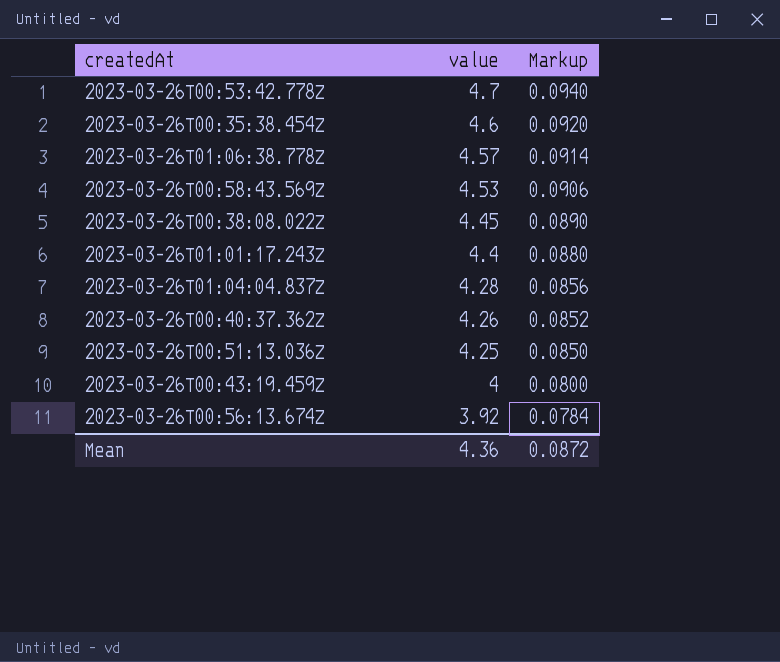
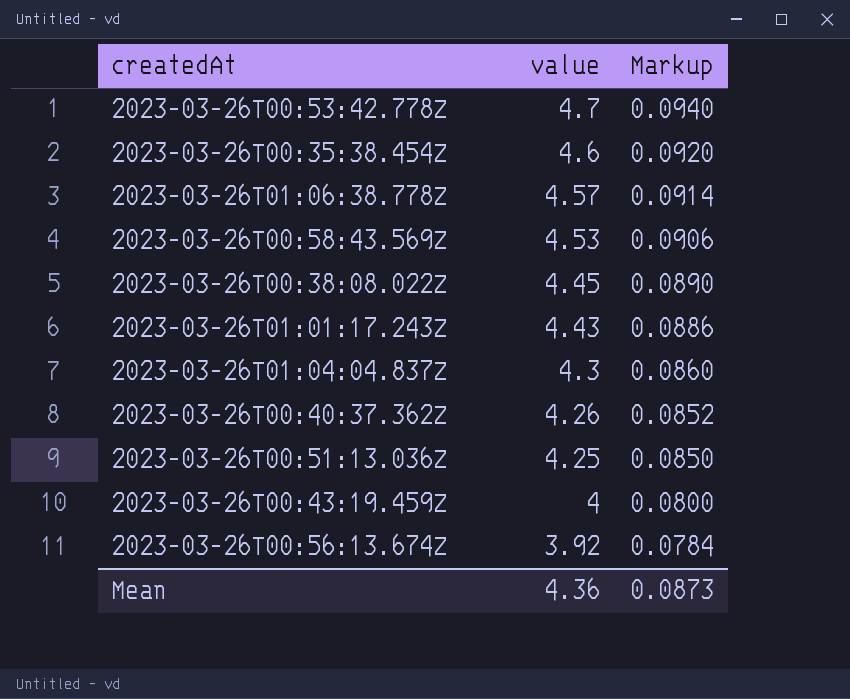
2023-03-26T01:01:17.243Z | value: 4.4 -> 4.43
2023-03-26T01:01:17.243Z | Markup: 0.0880 -> 0.0886
2023-03-26T01:04:04.837Z | value: 4.28 -> 4.3
2023-03-26T01:04:04.837Z | Markup: 0.0856 -> 0.0860
Mean | Markup: 0.0872 -> 0.0873

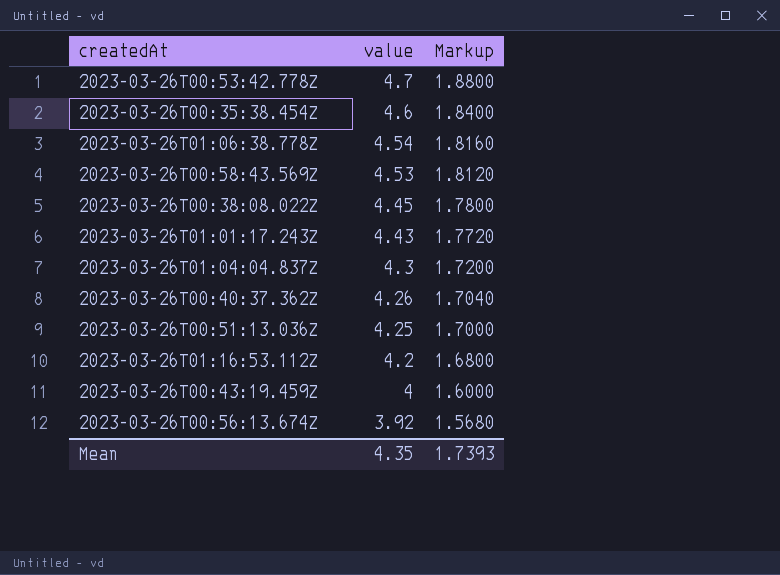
column Markup | formula: [value] * 0.02 -> [value] * 0.4
2023-03-26T01:06:38.778Z | value: 4.57 -> 4.54
row 2023-03-26T01:16:53.112Z: none -> 4.2 | 1.6800
Mean | value: 4.36 -> 4.35
Mean | Markup: 0.0873 -> 1.7393

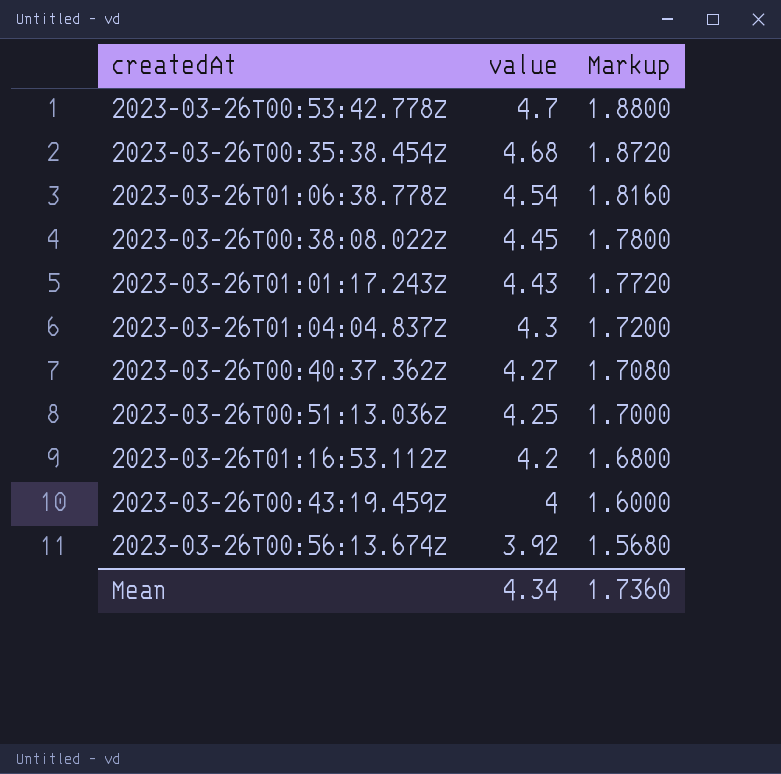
row 2023-03-26T00:58:43.569Z: 4.53 | 1.8120 -> none
2023-03-26T00:35:38.454Z | value: 4.6 -> 4.68
2023-03-26T00:35:38.454Z | Markup: 1.8400 -> 1.8720
2023-03-26T00:40:37.362Z | value: 4.26 -> 4.27
2023-03-26T00:40:37.362Z | Markup: 1.7040 -> 1.7080
Mean | value: 4.35 -> 4.34
Mean | Markup: 1.7393 -> 1.7360

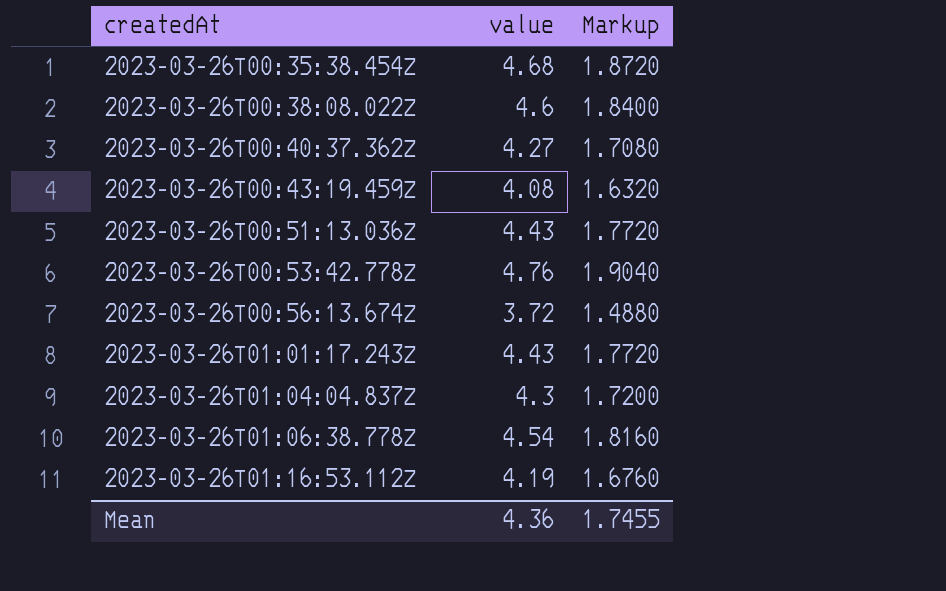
row order: value descending -> createdAt ascending
2023-03-26T00:38:08.022Z | value: 4.45 -> 4.6
2023-03-26T00:38:08.022Z | Markup: 1.7800 -> 1.8400
2023-03-26T00:43:19.459Z | value: 4 -> 4.08
2023-03-26T00:43:19.459Z | Markup: 1.6000 -> 1.6320
2023-03-26T00:51:13.036Z | value: 4.25 -> 4.43
2023-03-26T00:51:13.036Z | Markup: 1.7000 -> 1.7720
2023-03-26T00:53:42.778Z | value: 4.7 -> 4.76
2023-03-26T00:53:42.778Z | Markup: 1.8800 -> 1.9040
2023-03-26T00:56:13.674Z | value: 3.92 -> 3.72
2023-03-26T00:56:13.674Z | Markup: 1.5680 -> 1.4880
2023-03-26T01:16:53.112Z | value: 4.2 -> 4.19
2023-03-26T01:16:53.112Z | Markup: 1.6800 -> 1.6760
Mean | value: 4.34 -> 4.36
Mean | Markup: 1.7360 -> 1.7455

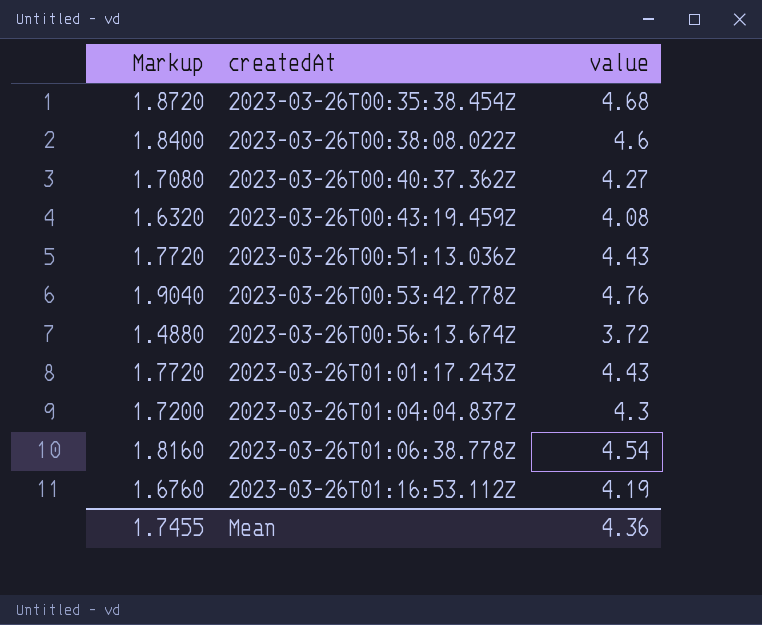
column Markup | position: 3 -> 1

